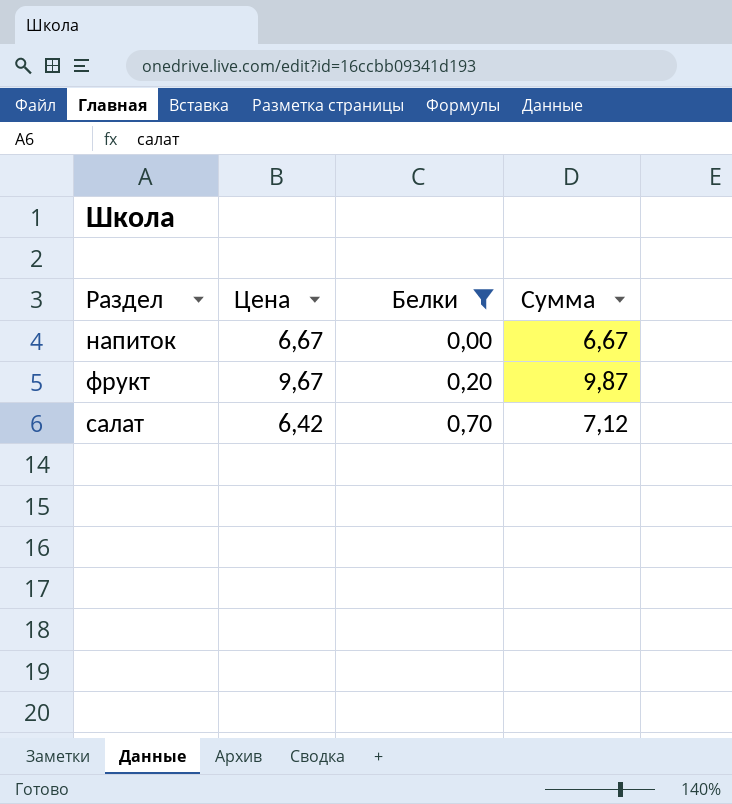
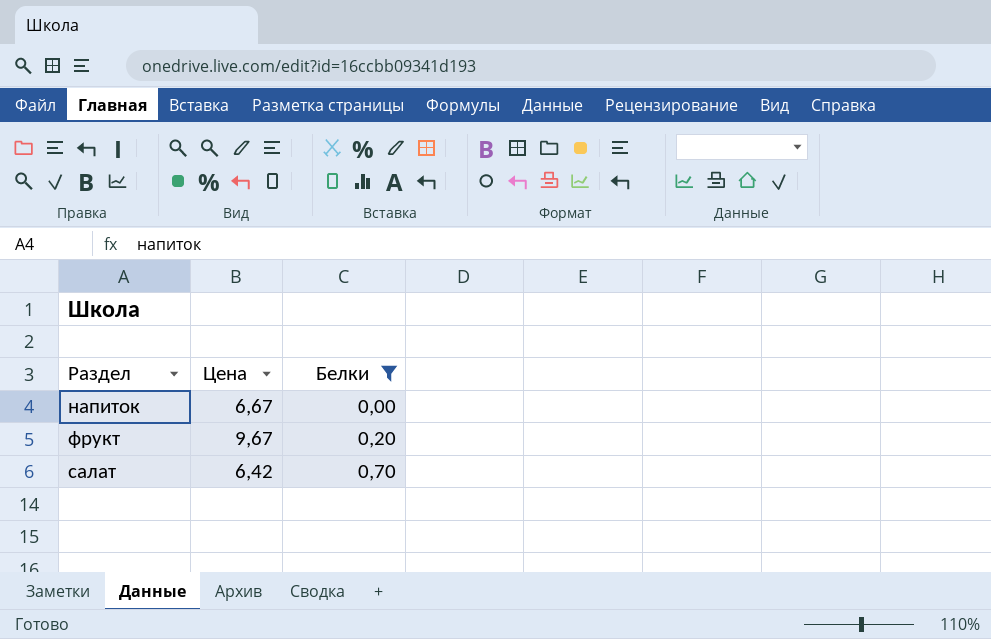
column Сумма | formula: [Цена] + [Белки] -> none

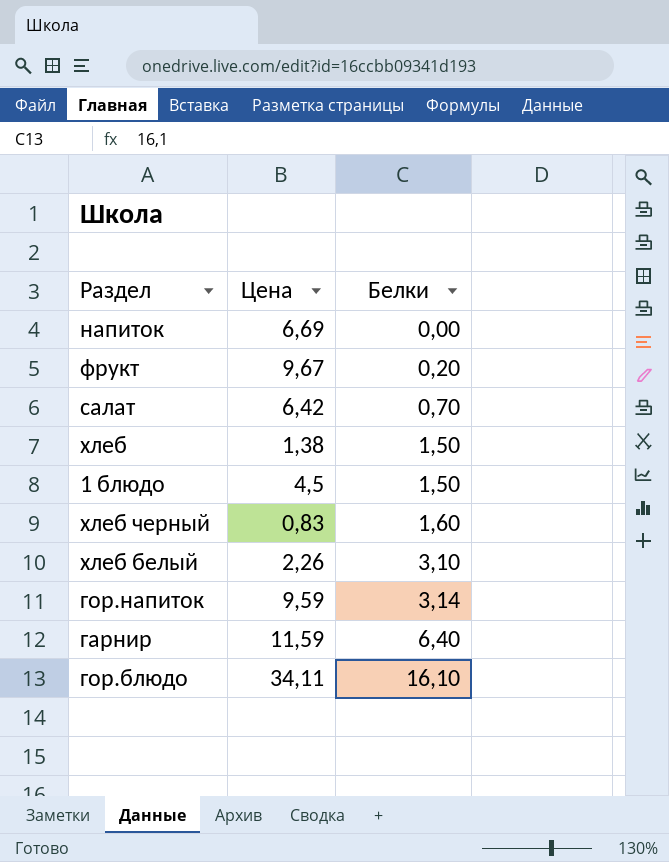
filter: Белки <= 0,70 -> none
напиток | Цена: 6,67 -> 6,69

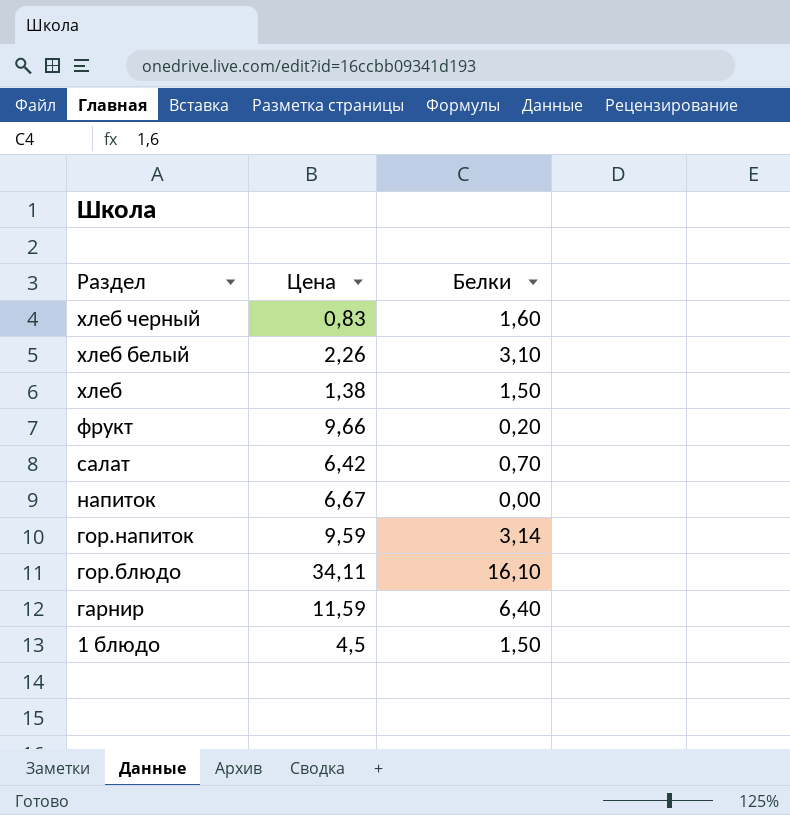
row order: Белки ascending -> Раздел descending
фрукт | Цена: 9,67 -> 9,66
напиток | Цена: 6,69 -> 6,67

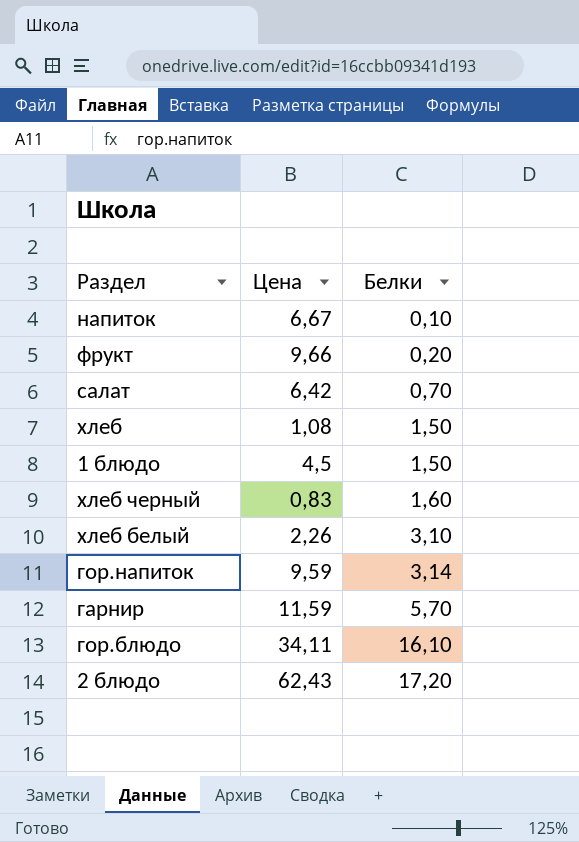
row order: Раздел descending -> Белки ascending
напиток | Белки: 0,00 -> 0,10
хлеб | Цена: 1,38 -> 1,08
гарнир | Белки: 6,40 -> 5,70
row 2 блюдо: none -> 62,43 | 17,20

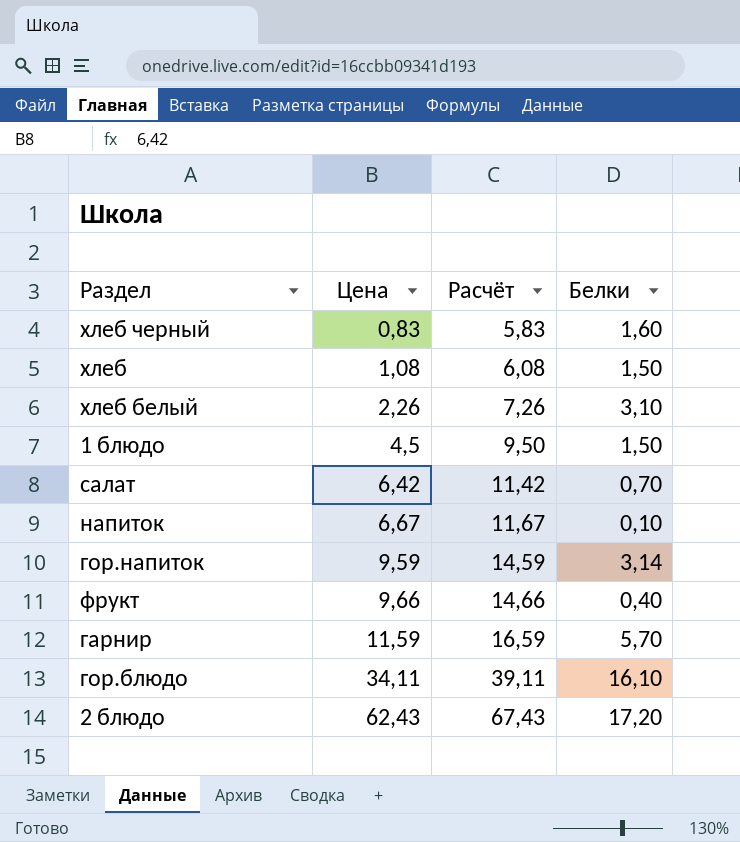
row order: Белки ascending -> Цена ascending
column Расчёт | formula: none -> [Цена] + 5
фрукт | Белки: 0,20 -> 0,40

